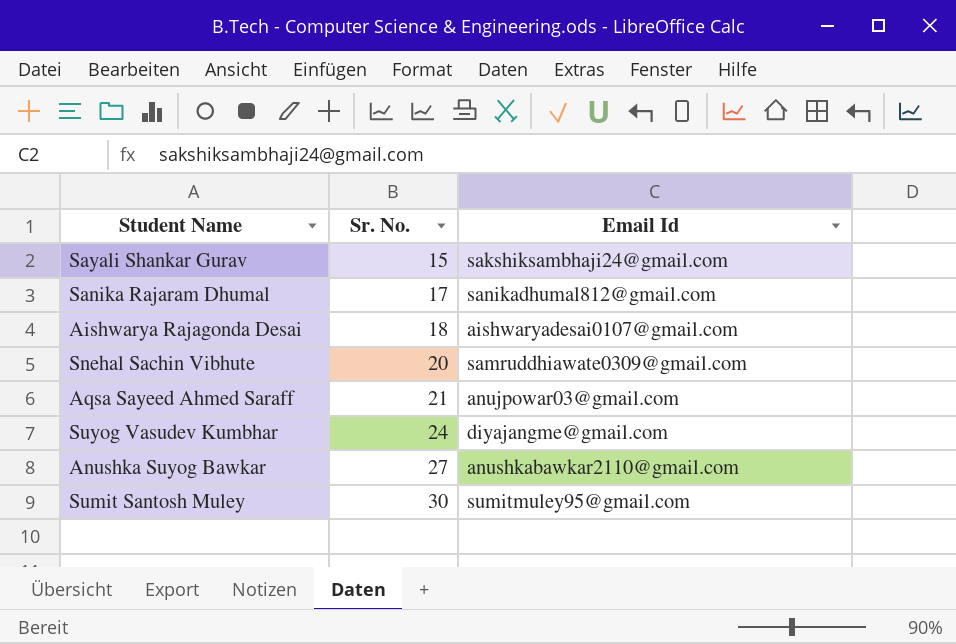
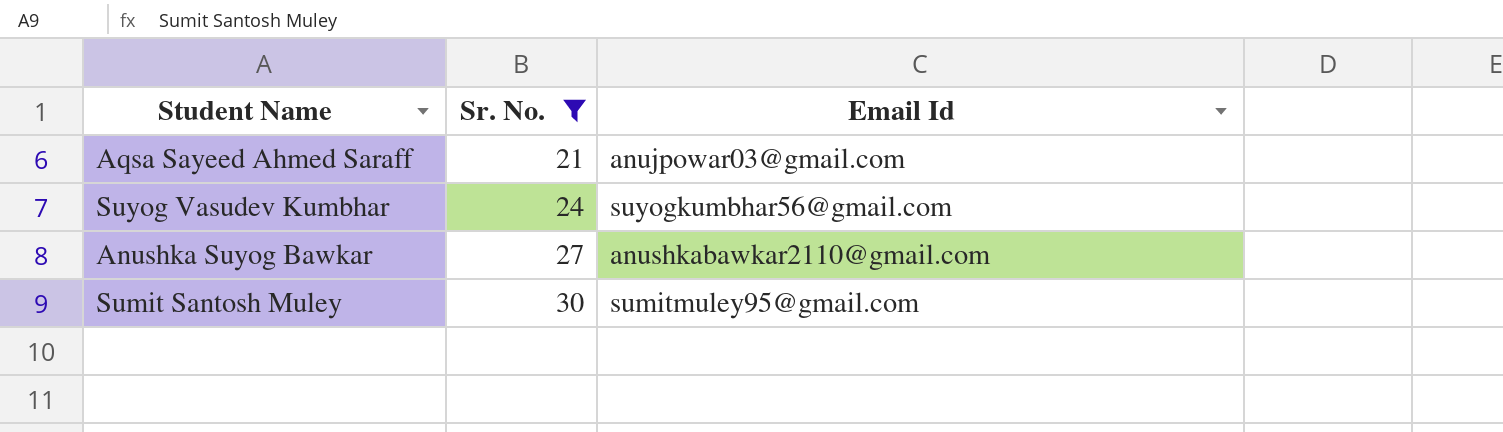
filter: none -> Sr. No. >= 21
Suyog Vasudev Kumbhar | Email Id: diyajangme@gmail.com -> suyogkumbhar56@gmail.com

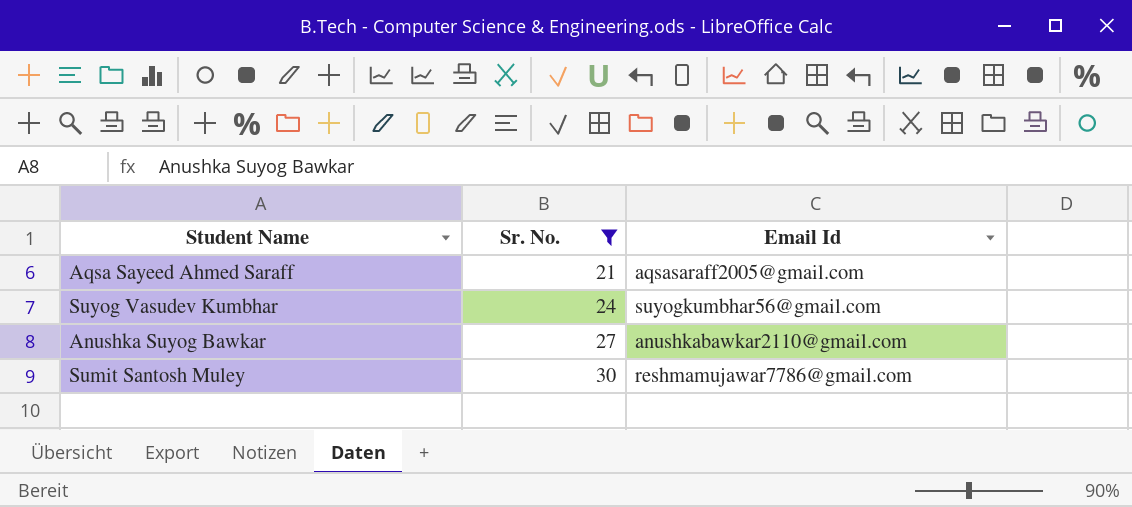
Aqsa Sayeed Ahmed Saraff | Email Id: anujpowar03@gmail.com -> aqsasaraff2005@gmail.com
Sumit Santosh Muley | Email Id: sumitmuley95@gmail.com -> reshmamujawar7786@gmail.com

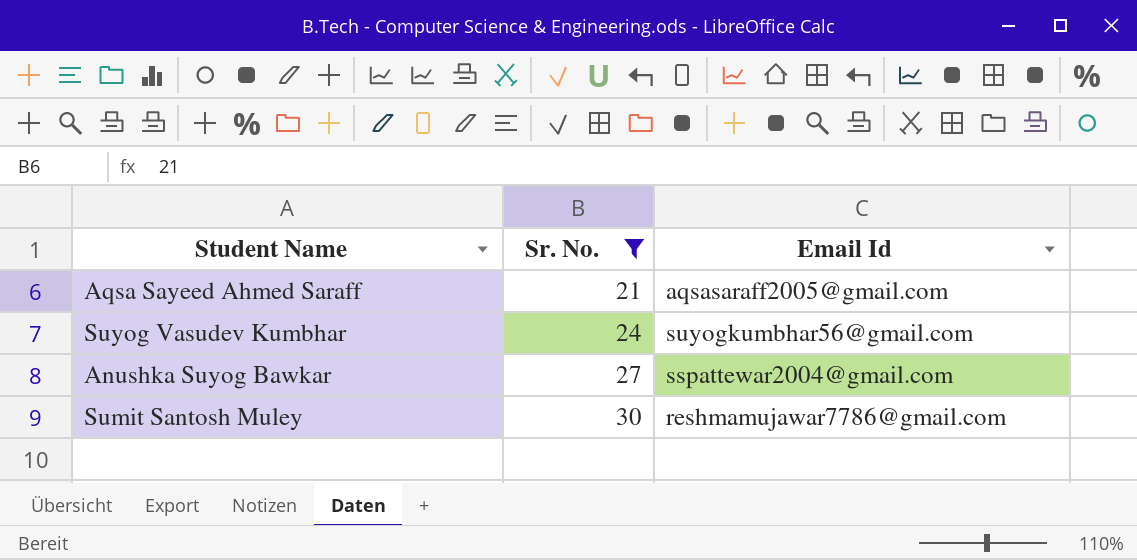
Anushka Suyog Bawkar | Email Id: anushkabawkar2110@gmail.com -> sspattewar2004@gmail.com

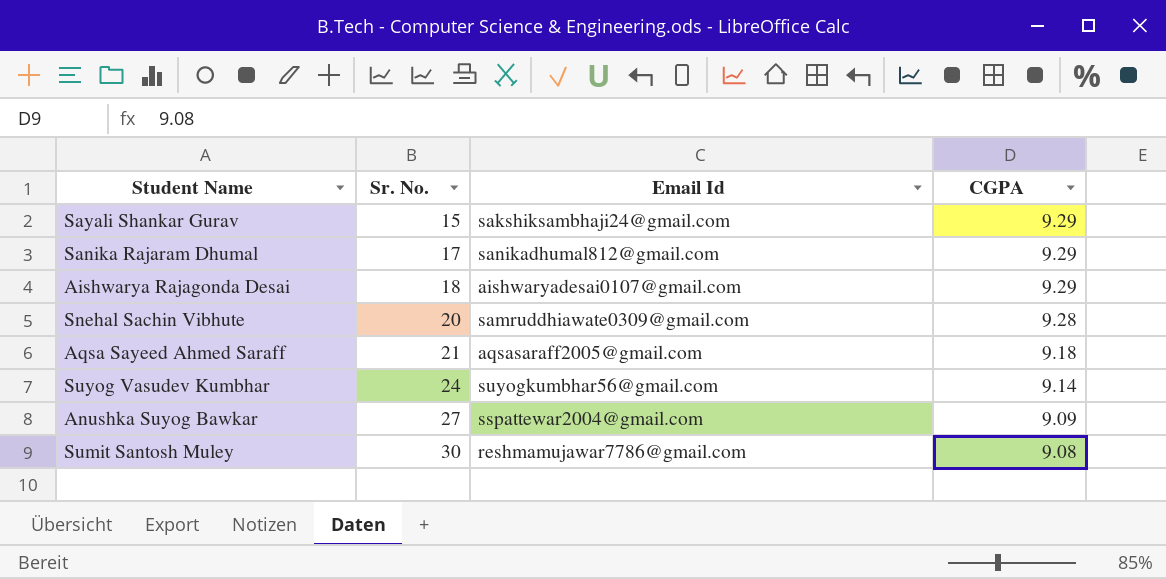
filter: Sr. No. >= 21 -> none
column CGPA | position: none -> 4

